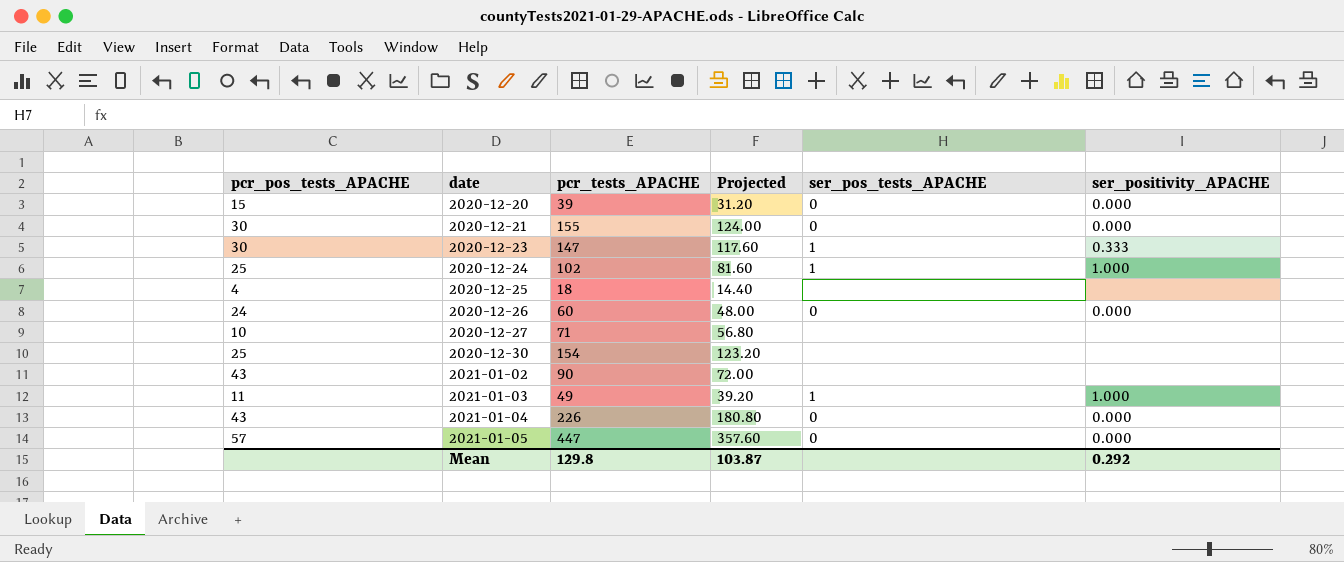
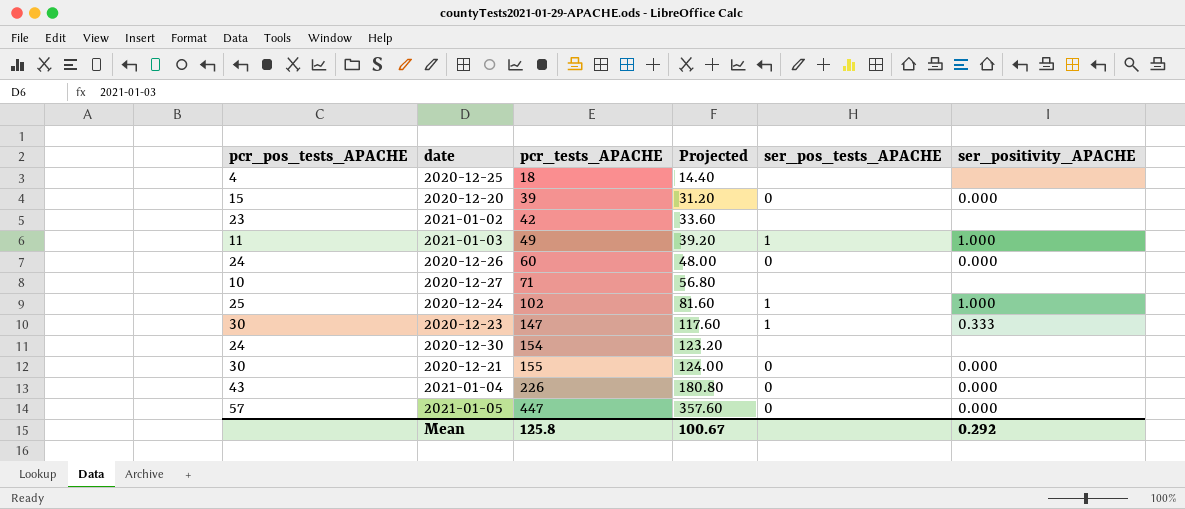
row order: date ascending -> pcr_tests_APACHE ascending
2021-01-02 | pcr_pos_tests_APACHE: 43 -> 23
2021-01-02 | pcr_tests_APACHE: 90 -> 42
2021-01-02 | Projected: 72.00 -> 33.60
2020-12-30 | pcr_pos_tests_APACHE: 25 -> 24
Mean | pcr_tests_APACHE: 129.8 -> 125.8
Mean | Projected: 103.87 -> 100.67

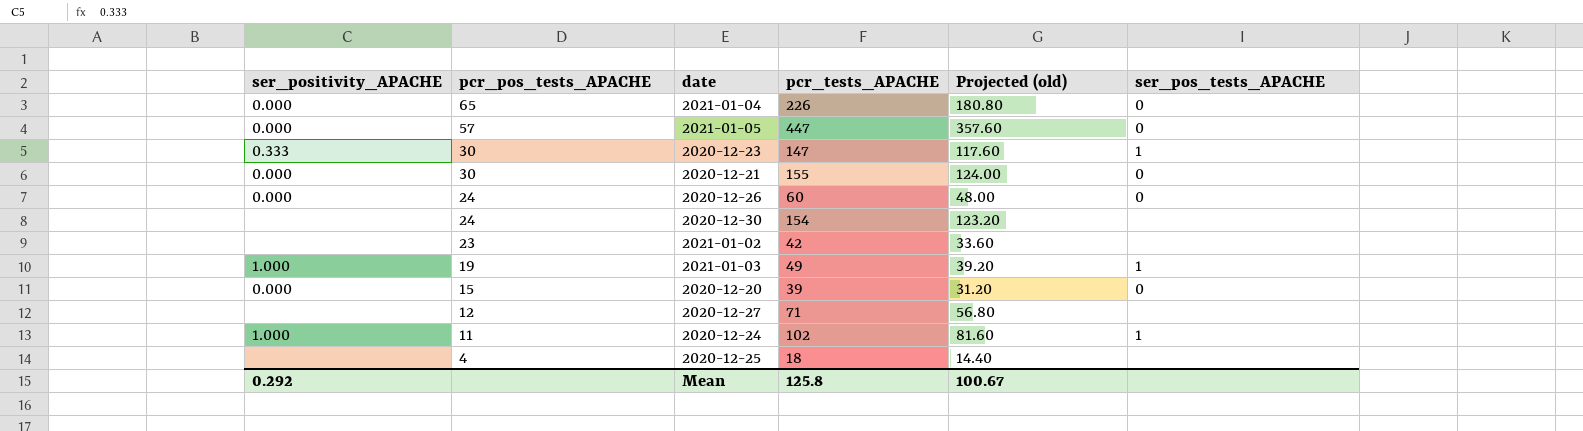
row order: pcr_tests_APACHE ascending -> pcr_pos_tests_APACHE descending
column ser_positivity_APACHE | position: 6 -> 1
column name: Projected -> Projected (old)
2021-01-04 | pcr_pos_tests_APACHE: 43 -> 65
2021-01-03 | pcr_pos_tests_APACHE: 11 -> 19
2020-12-27 | pcr_pos_tests_APACHE: 10 -> 12
2020-12-24 | pcr_pos_tests_APACHE: 25 -> 11

